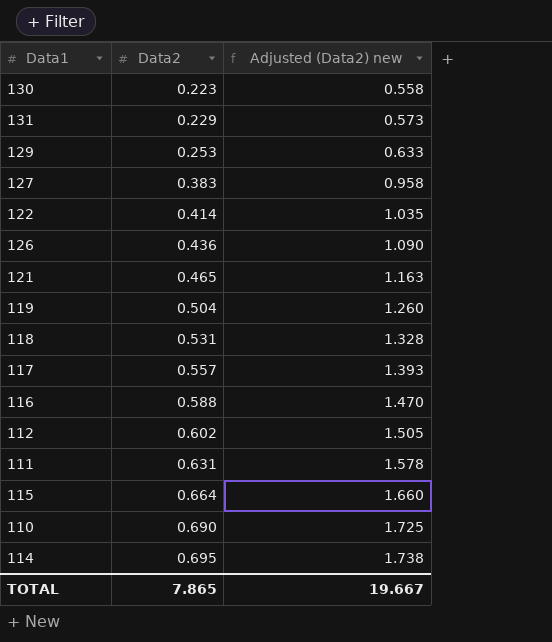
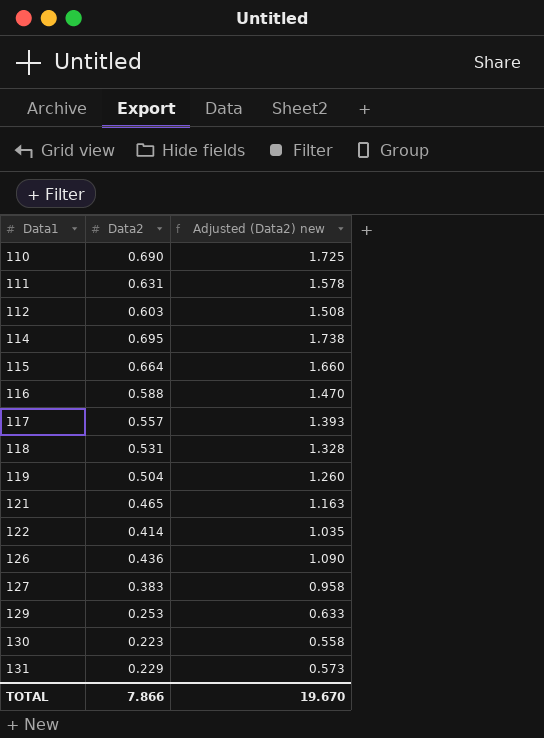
row order: Data2 ascending -> Data1 ascending
112 | Data2: 0.602 -> 0.603
112 | Adjusted (Data2) new: 1.505 -> 1.508
TOTAL | Data2: 7.865 -> 7.866
TOTAL | Adjusted (Data2) new: 19.667 -> 19.670

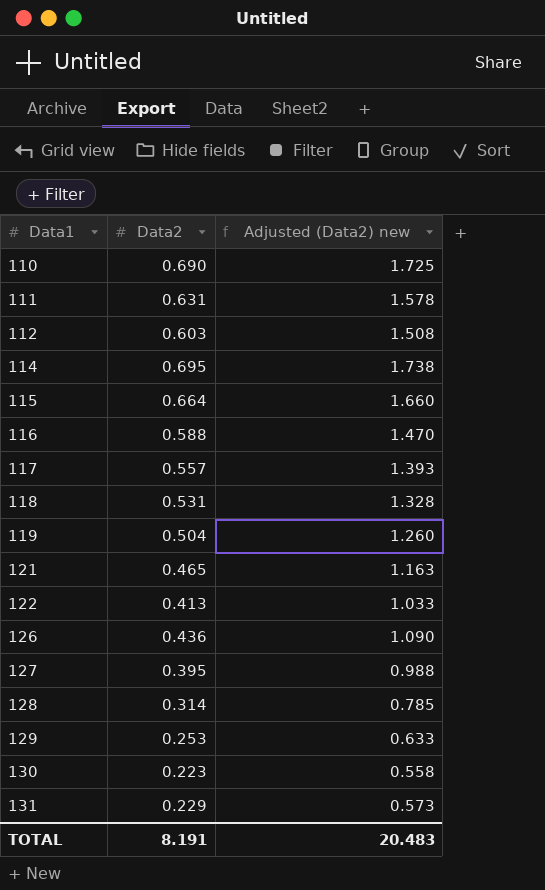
122 | Data2: 0.414 -> 0.413
122 | Adjusted (Data2) new: 1.035 -> 1.033
127 | Data2: 0.383 -> 0.395
127 | Adjusted (Data2) new: 0.958 -> 0.988
row 128: none -> 0.314 | 0.785
TOTAL | Data2: 7.866 -> 8.191
TOTAL | Adjusted (Data2) new: 19.670 -> 20.483

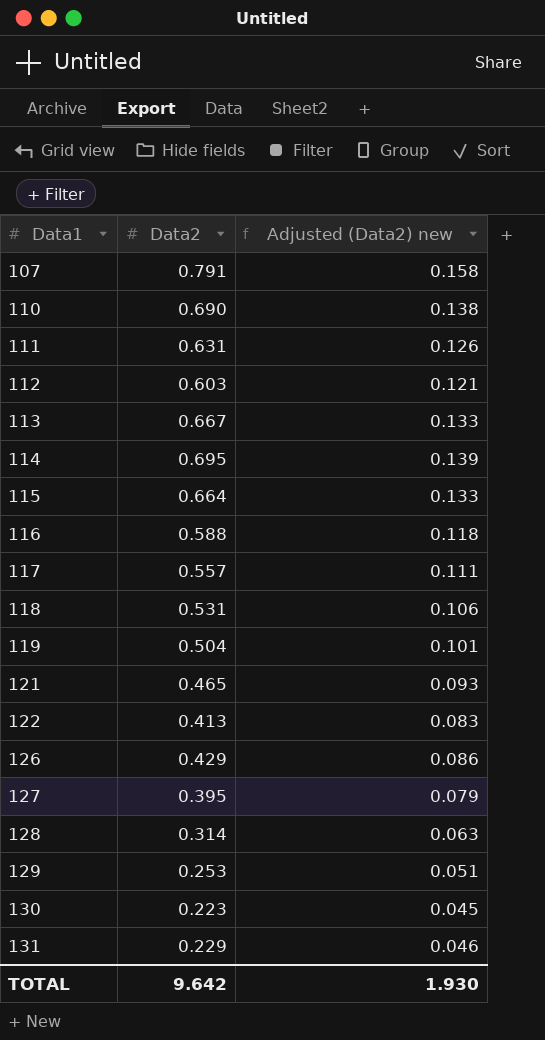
column Adjusted (Data2) new | formula: [Data2] * 2.5 -> [Data2] * 0.2
row 107: none -> 0.791 | 0.158
row 113: none -> 0.667 | 0.133
126 | Data2: 0.436 -> 0.429
TOTAL | Data2: 8.191 -> 9.642
TOTAL | Adjusted (Data2) new: 20.483 -> 1.930

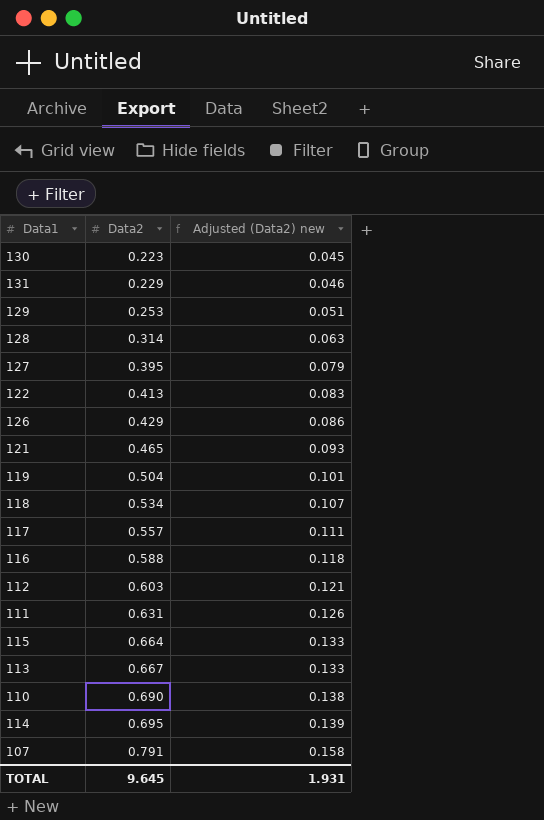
row order: Data1 ascending -> Data2 ascending
118 | Data2: 0.531 -> 0.534
118 | Adjusted (Data2) new: 0.106 -> 0.107
TOTAL | Data2: 9.642 -> 9.645
TOTAL | Adjusted (Data2) new: 1.930 -> 1.931

